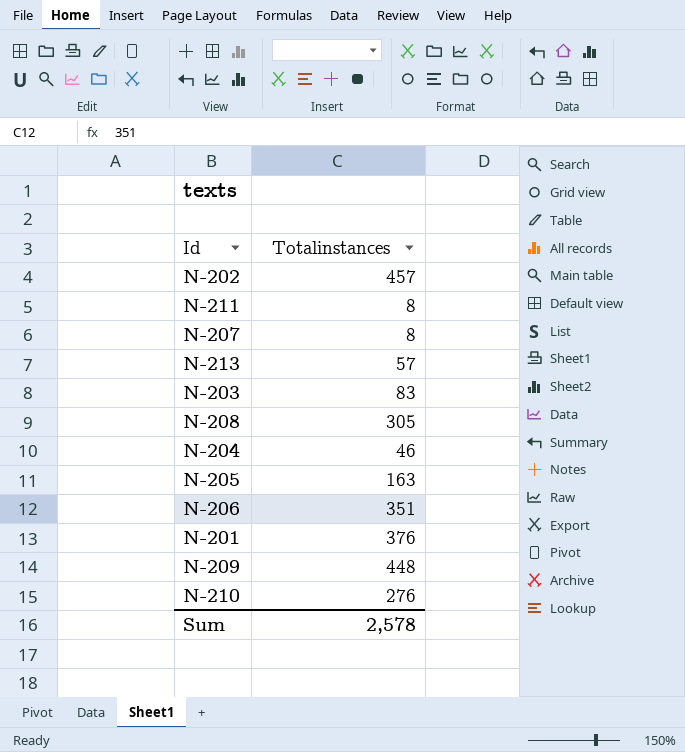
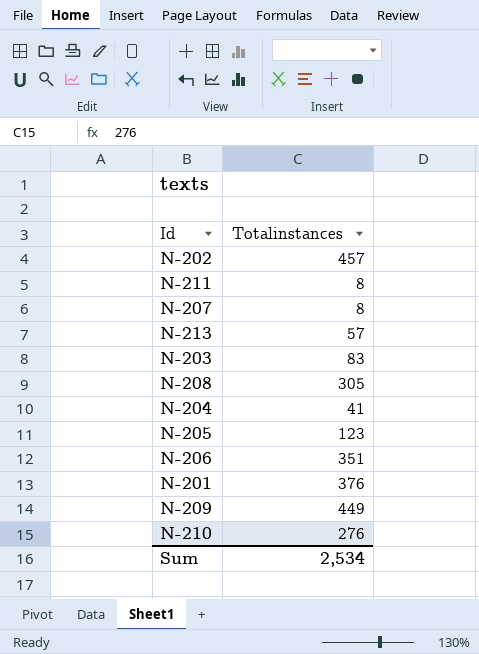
N-204 | Totalinstances: 46 -> 41
N-205 | Totalinstances: 163 -> 123
N-209 | Totalinstances: 448 -> 449
Sum | Totalinstances: 2,578 -> 2,534

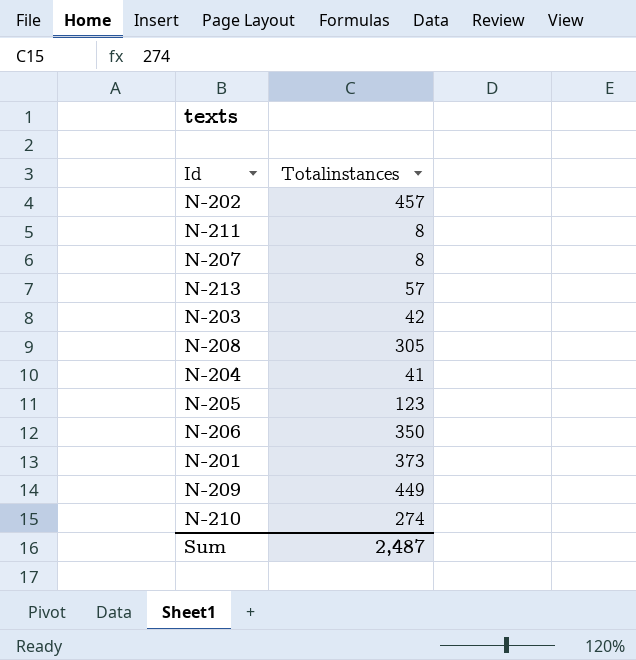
N-203 | Totalinstances: 83 -> 42
N-206 | Totalinstances: 351 -> 350
N-201 | Totalinstances: 376 -> 373
N-210 | Totalinstances: 276 -> 274
Sum | Totalinstances: 2,534 -> 2,487

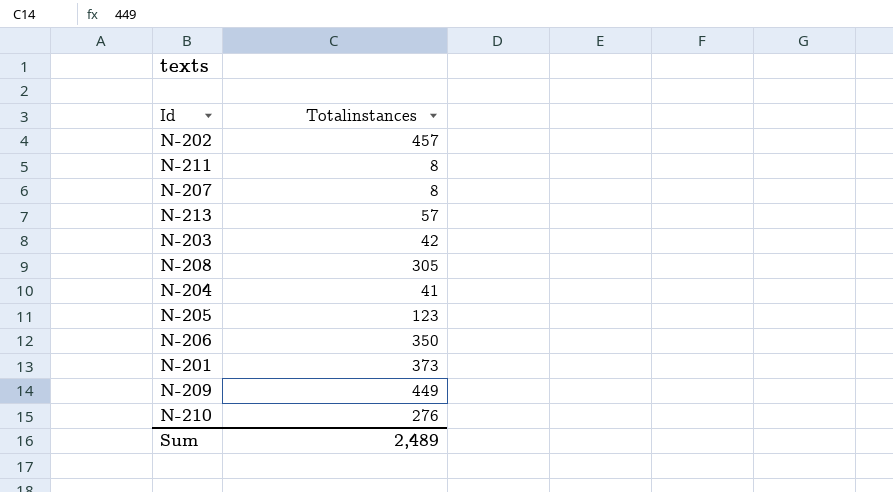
N-210 | Totalinstances: 274 -> 276
Sum | Totalinstances: 2,487 -> 2,489

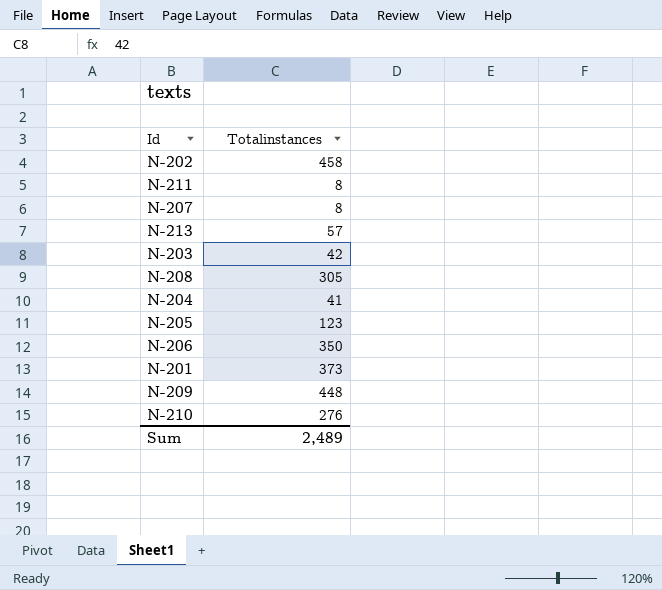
N-202 | Totalinstances: 457 -> 458
N-209 | Totalinstances: 449 -> 448

